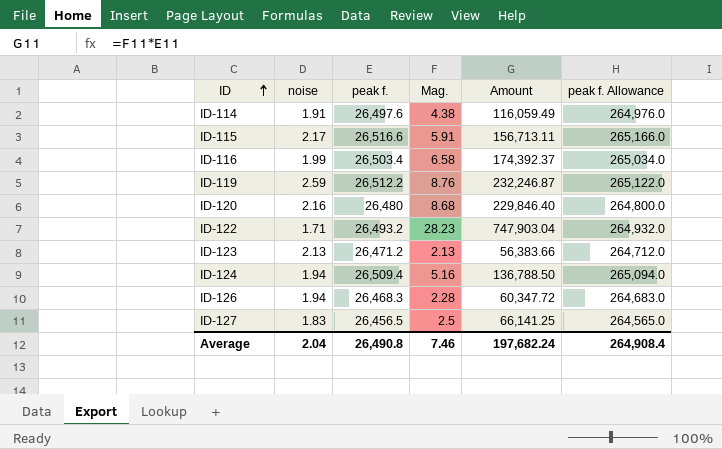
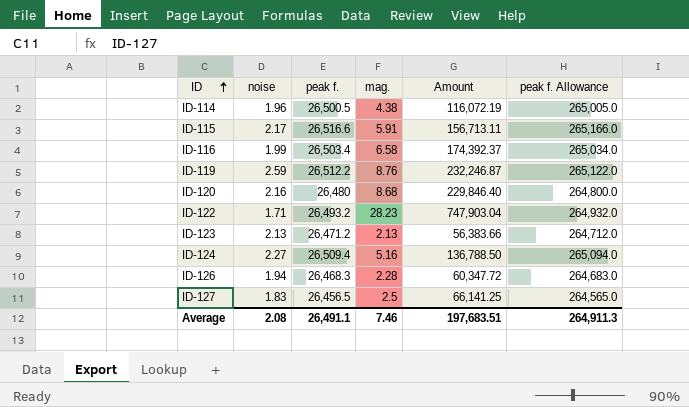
column name: Mag. -> mag.
ID-114 | noise: 1.91 -> 1.96
ID-114 | peak f.: 26,497.6 -> 26,500.5
ID-114 | Amount: 116,059.49 -> 116,072.19
ID-114 | peak f. Allowance: 264,976.0 -> 265,005.0
ID-124 | noise: 1.94 -> 2.27
Average | noise: 2.04 -> 2.08
Average | peak f.: 26,490.8 -> 26,491.1
Average | Amount: 197,682.24 -> 197,683.51
Average | peak f. Allowance: 264,908.4 -> 264,911.3

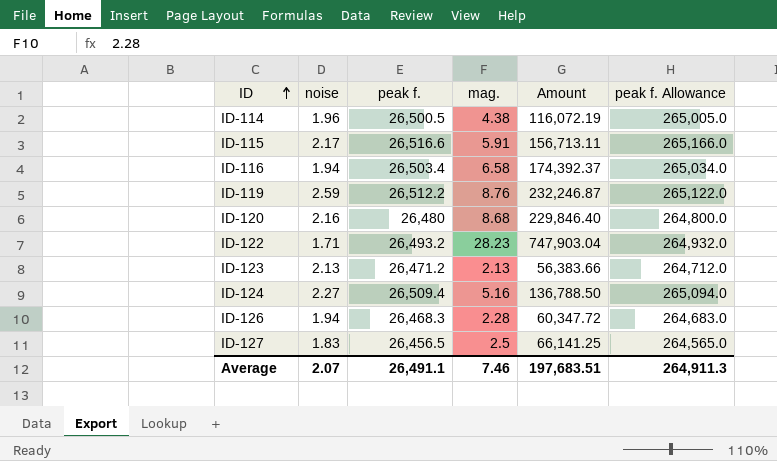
ID-116 | noise: 1.99 -> 1.94
Average | noise: 2.08 -> 2.07

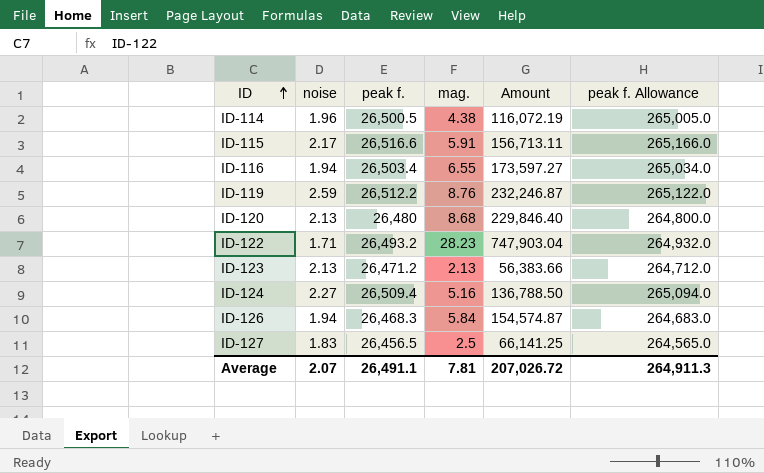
ID-116 | mag.: 6.58 -> 6.55
ID-116 | Amount: 174,392.37 -> 173,597.27
ID-120 | noise: 2.16 -> 2.13
ID-126 | mag.: 2.28 -> 5.84
ID-126 | Amount: 60,347.72 -> 154,574.87
Average | mag.: 7.46 -> 7.81
Average | Amount: 197,683.51 -> 207,026.72

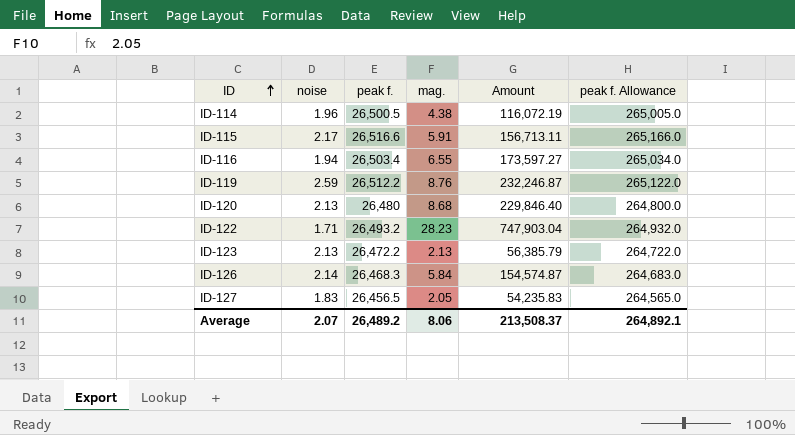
row ID-124: 2.27 | 26,509.4 | 5.16 | 136,788.50 | 265,094.0 -> none
ID-123 | peak f.: 26,471.2 -> 26,472.2
ID-123 | Amount: 56,383.66 -> 56,385.79
ID-123 | peak f. Allowance: 264,712.0 -> 264,722.0
ID-126 | noise: 1.94 -> 2.14
ID-127 | mag.: 2.5 -> 2.05
ID-127 | Amount: 66,141.25 -> 54,235.83
Average | peak f.: 26,491.1 -> 26,489.2
Average | mag.: 7.81 -> 8.06
Average | Amount: 207,026.72 -> 213,508.37
Average | peak f. Allowance: 264,911.3 -> 264,892.1

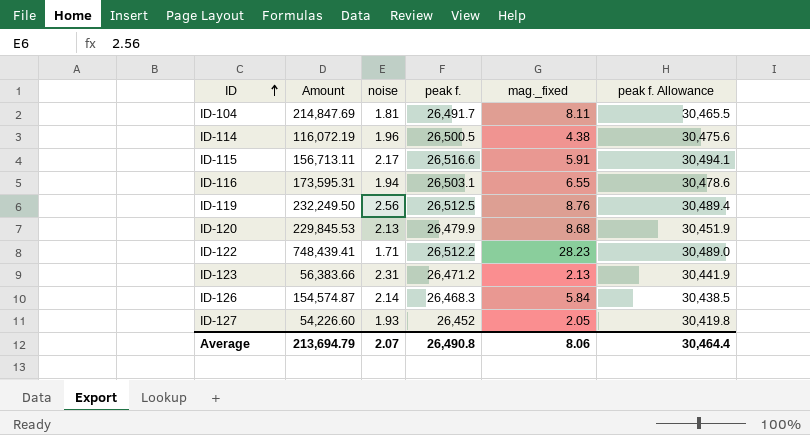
column Amount | position: 5 -> 2
column name: mag. -> mag._fixed
column peak f. Allowance | formula: [peak f.] * 10 -> [peak f.] * 1.15
row ID-104: none -> 214,847.69 | 1.81 | 26,491.7 | 8.11 | 30,465.5
ID-116 | Amount: 173,597.27 -> 173,595.31
ID-116 | peak f.: 26,503.4 -> 26,503.1
ID-119 | Amount: 232,246.87 -> 232,249.50
ID-119 | noise: 2.59 -> 2.56
ID-119 | peak f.: 26,512.2 -> 26,512.5
ID-120 | Amount: 229,846.40 -> 229,845.53
ID-120 | peak f.: 26,480 -> 26,479.9
ID-122 | Amount: 747,903.04 -> 748,439.41
ID-122 | peak f.: 26,493.2 -> 26,512.2
ID-123 | Amount: 56,385.79 -> 56,383.66
ID-123 | noise: 2.13 -> 2.31
ID-123 | peak f.: 26,472.2 -> 26,471.2
ID-127 | Amount: 54,235.83 -> 54,226.60
ID-127 | noise: 1.83 -> 1.93
ID-127 | peak f.: 26,456.5 -> 26,452
Average | Amount: 213,508.37 -> 213,694.79
Average | peak f.: 26,489.2 -> 26,490.8
Average | peak f. Allowance: 264,892.1 -> 30,464.4

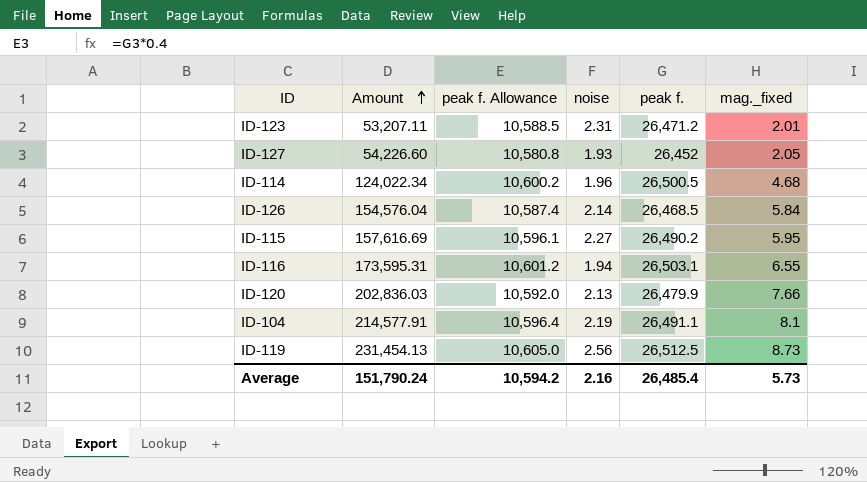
row order: ID ascending -> Amount ascending
column peak f. Allowance | formula: [peak f.] * 1.15 -> [peak f.] * 0.4
column peak f. Allowance | position: 6 -> 3
row ID-122: 748,439.41 | 1.71 | 26,512.2 | 28.23 | 30,489.0 -> none
ID-123 | Amount: 56,383.66 -> 53,207.11
ID-123 | mag._fixed: 2.13 -> 2.01
ID-114 | Amount: 116,072.19 -> 124,022.34
ID-114 | mag._fixed: 4.38 -> 4.68
ID-126 | Amount: 154,574.87 -> 154,576.04
ID-126 | peak f.: 26,468.3 -> 26,468.5
ID-115 | Amount: 156,713.11 -> 157,616.69
ID-115 | noise: 2.17 -> 2.27
ID-115 | peak f.: 26,516.6 -> 26,490.2
ID-115 | mag._fixed: 5.91 -> 5.95
ID-120 | Amount: 229,845.53 -> 202,836.03
ID-120 | mag._fixed: 8.68 -> 7.66
ID-104 | Amount: 214,847.69 -> 214,577.91
ID-104 | noise: 1.81 -> 2.19
ID-104 | peak f.: 26,491.7 -> 26,491.1
ID-104 | mag._fixed: 8.11 -> 8.1
ID-119 | Amount: 232,249.50 -> 231,454.13
ID-119 | mag._fixed: 8.76 -> 8.73
Average | Amount: 213,694.79 -> 151,790.24
Average | peak f. Allowance: 30,464.4 -> 10,594.2
Average | noise: 2.07 -> 2.16
Average | peak f.: 26,490.8 -> 26,485.4
Average | mag._fixed: 8.06 -> 5.73

